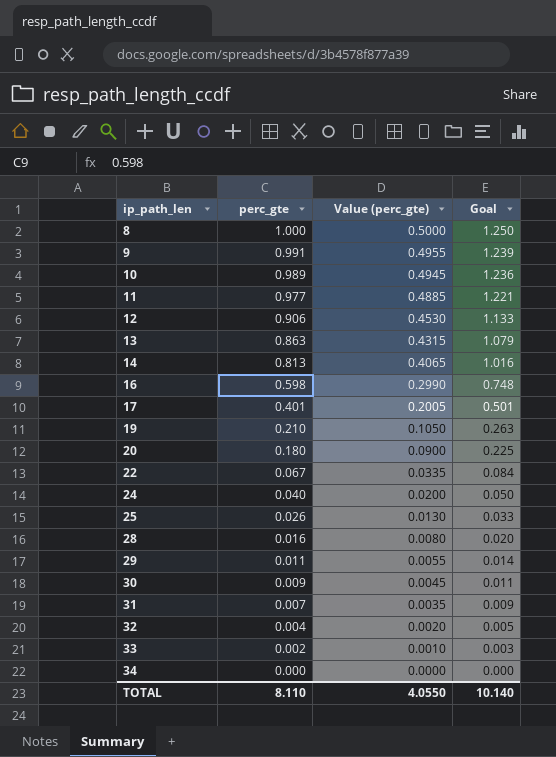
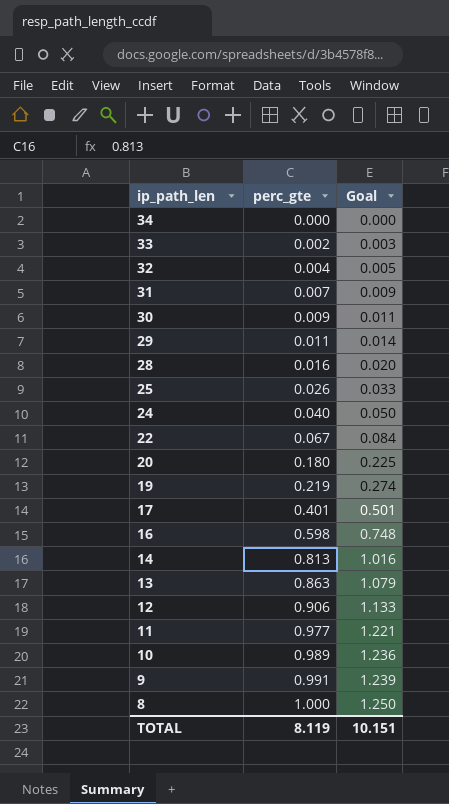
row order: ip_path_len ascending -> ip_path_len descending
column Value (perc_gte) | formula: [perc_gte] * 0.5 -> none
19 | perc_gte: 0.210 -> 0.219
19 | Goal: 0.263 -> 0.274
TOTAL | perc_gte: 8.110 -> 8.119
TOTAL | Goal: 10.140 -> 10.151

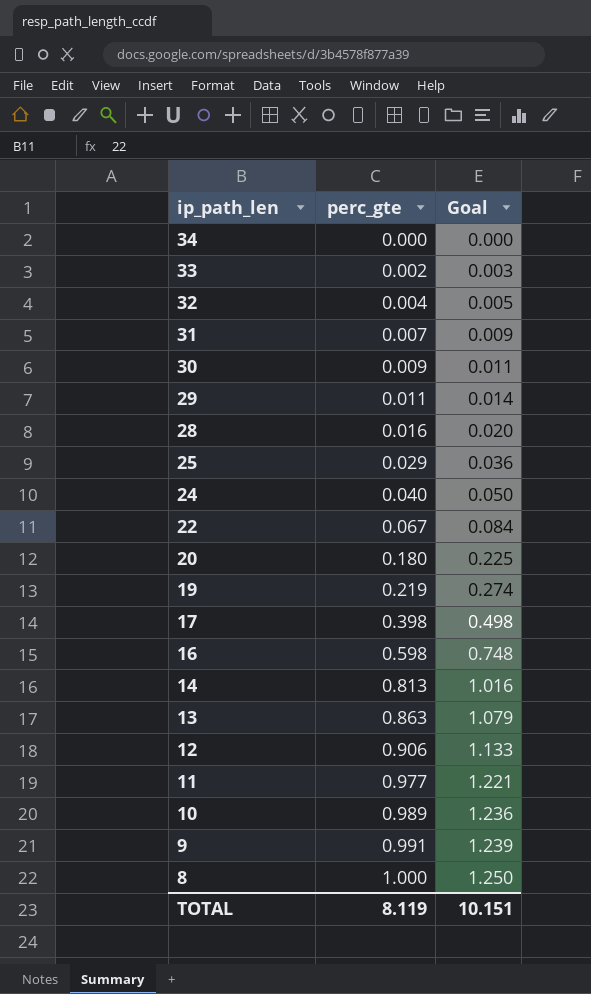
25 | perc_gte: 0.026 -> 0.029
25 | Goal: 0.033 -> 0.036
17 | perc_gte: 0.401 -> 0.398
17 | Goal: 0.501 -> 0.498

